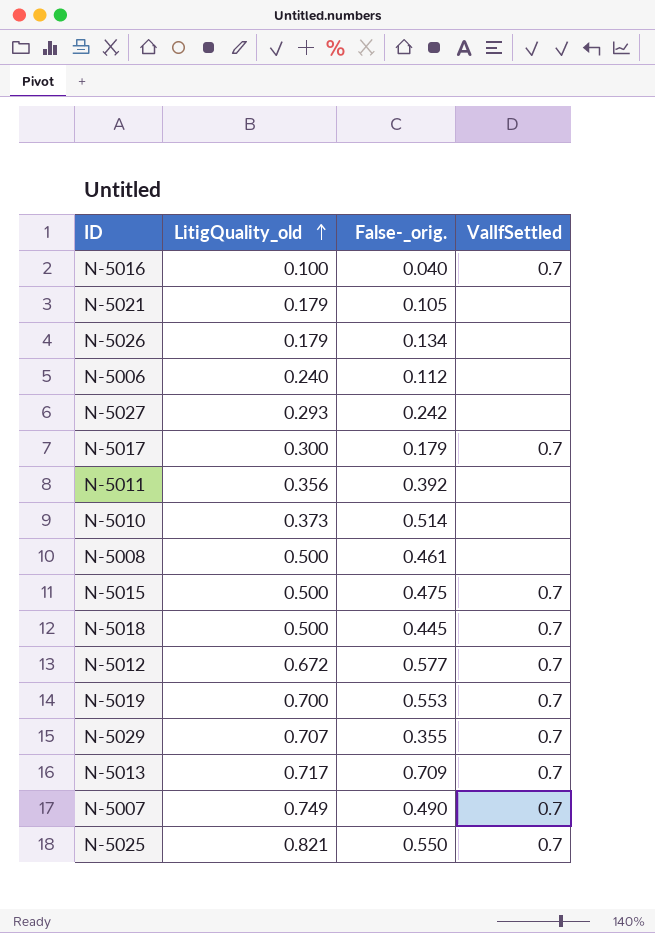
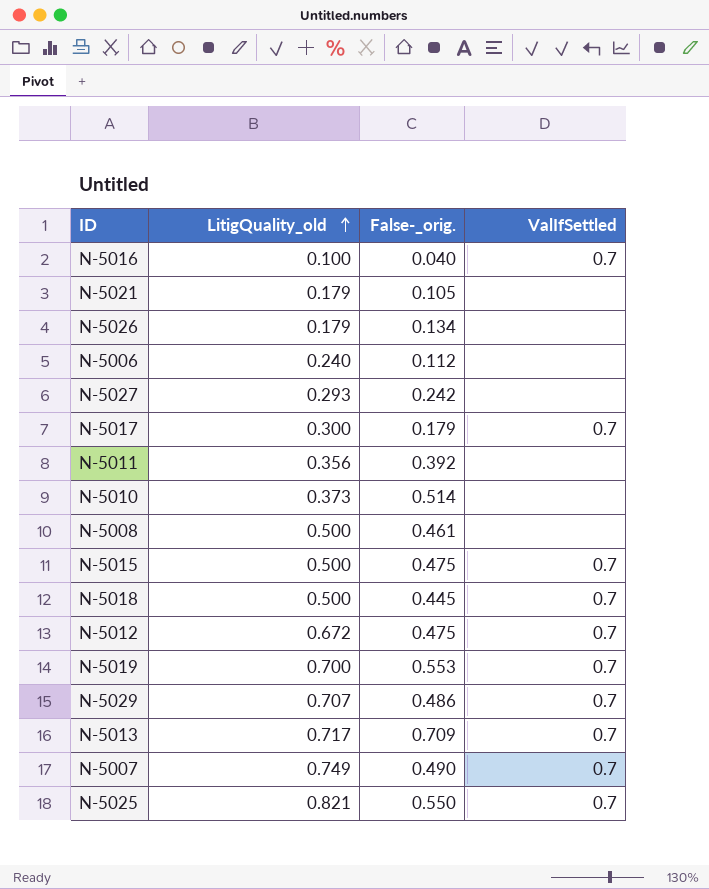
N-5012 | False-_orig.: 0.577 -> 0.475
N-5029 | False-_orig.: 0.355 -> 0.486

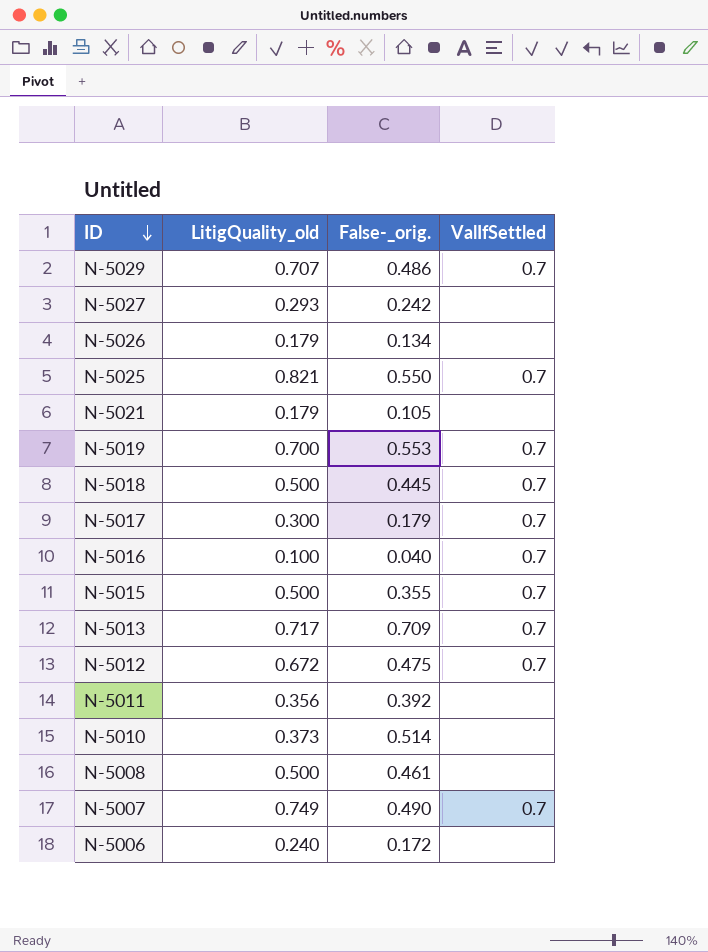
row order: LitigQuality_old ascending -> ID descending
N-5015 | False-_orig.: 0.475 -> 0.355
N-5006 | False-_orig.: 0.112 -> 0.172

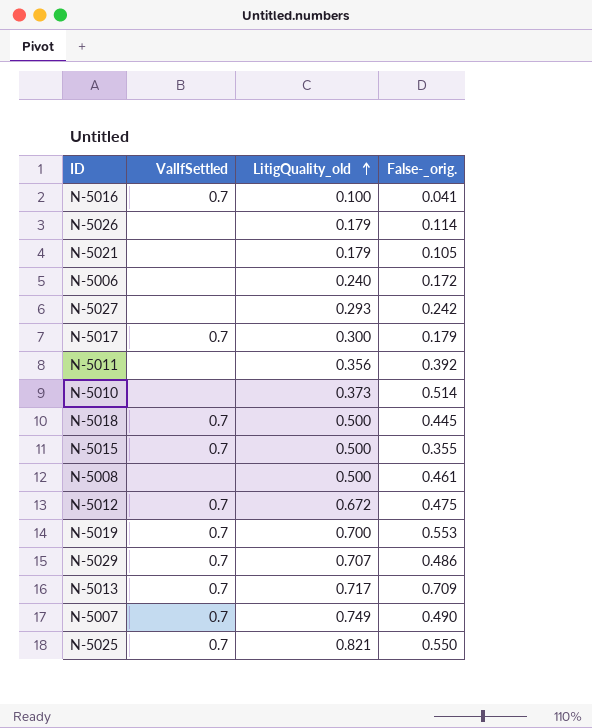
row order: ID descending -> LitigQuality_old ascending
column ValIfSettled | position: 4 -> 2
N-5016 | False-_orig.: 0.040 -> 0.041
N-5026 | False-_orig.: 0.134 -> 0.114

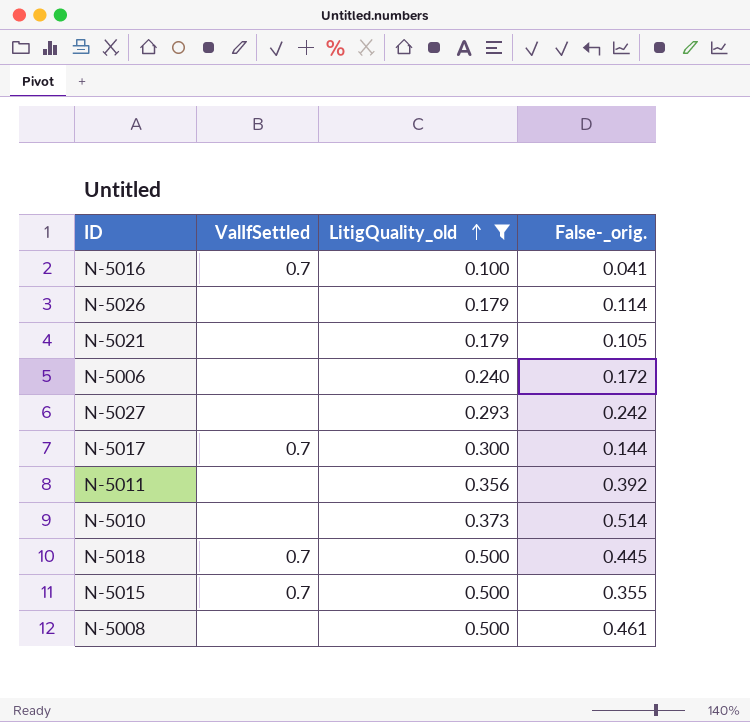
filter: none -> LitigQuality_old <= 0.500
N-5017 | False-_orig.: 0.179 -> 0.144

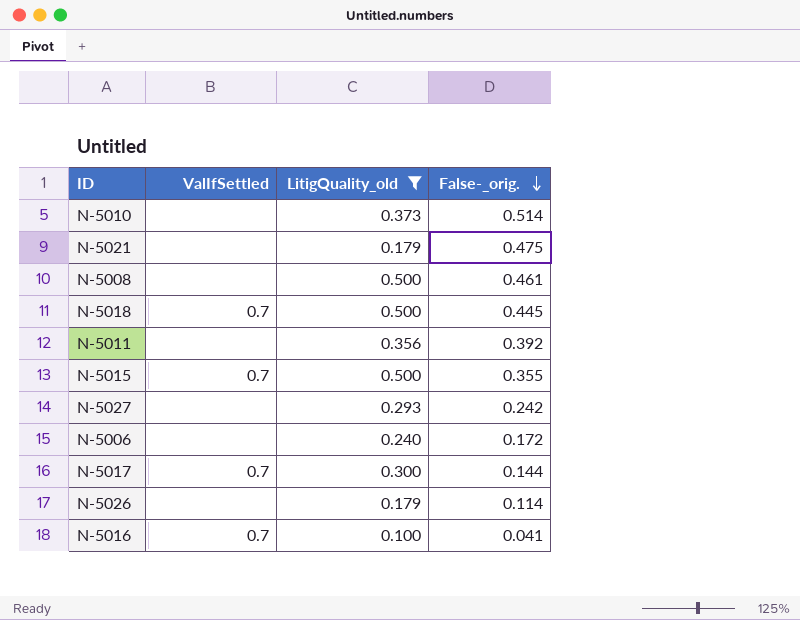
row order: LitigQuality_old ascending -> False-_orig. descending
N-5021 | False-_orig.: 0.105 -> 0.475

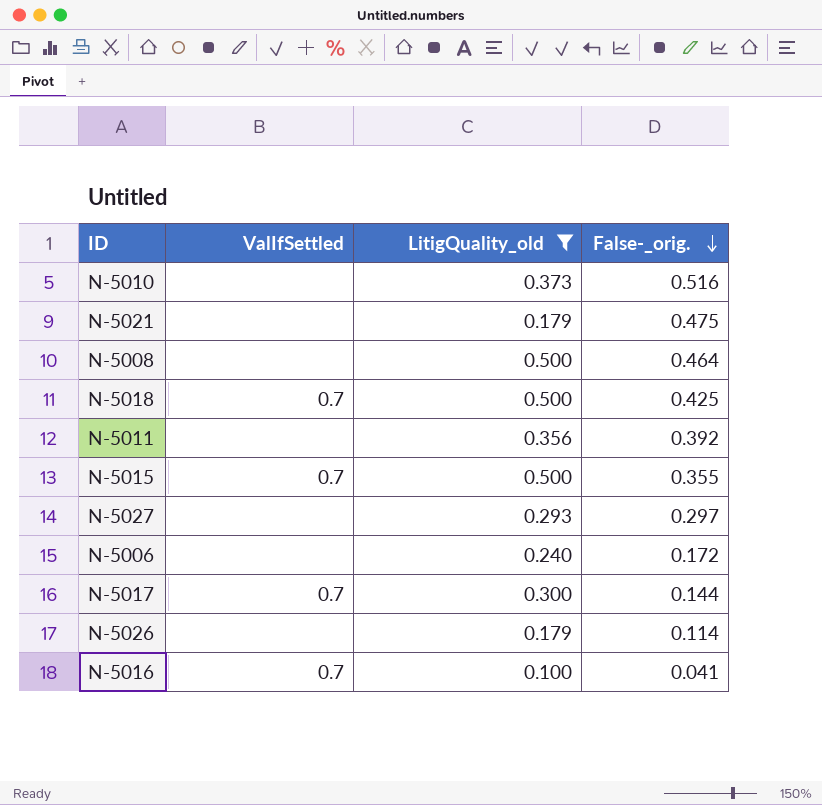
N-5010 | False-_orig.: 0.514 -> 0.516
N-5008 | False-_orig.: 0.461 -> 0.464
N-5018 | False-_orig.: 0.445 -> 0.425
N-5027 | False-_orig.: 0.242 -> 0.297

